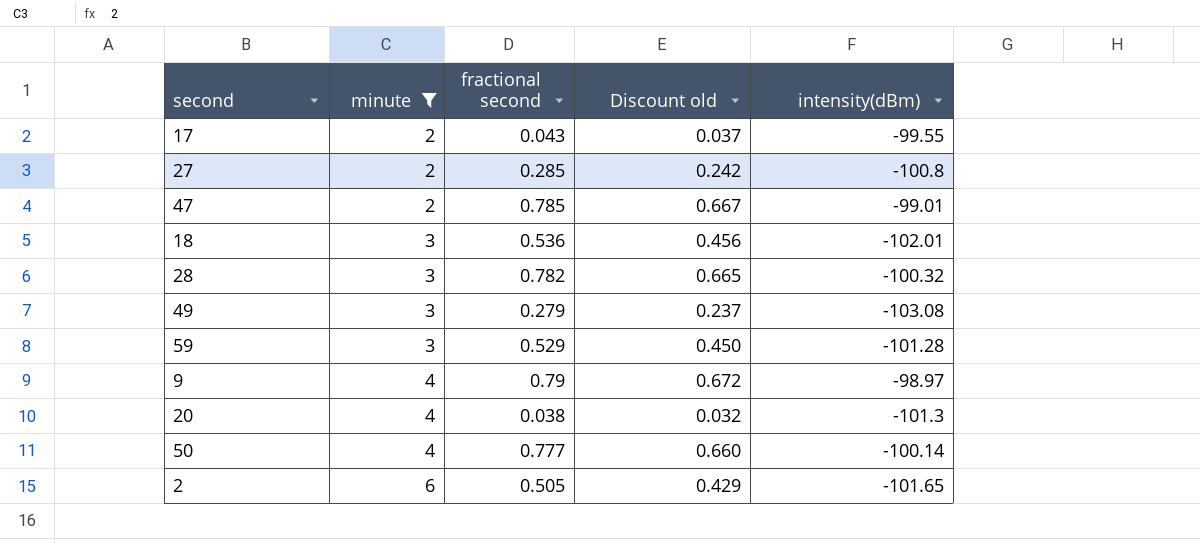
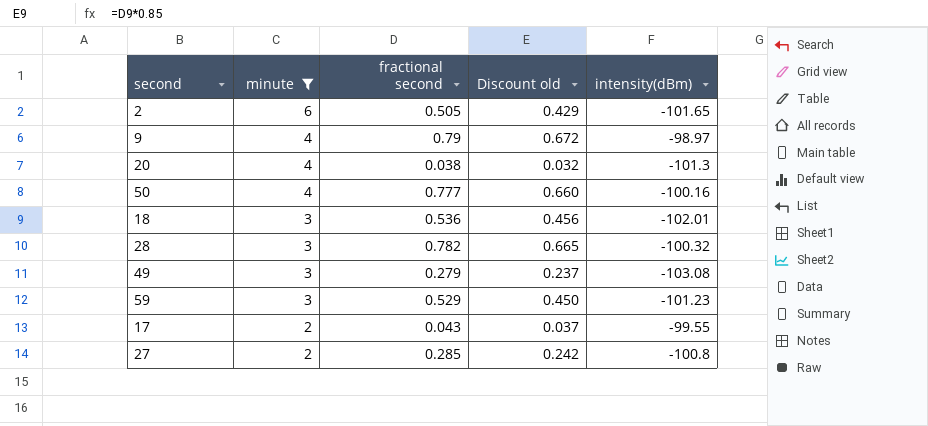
row order: minute ascending -> minute descending
row 47: 2 | 0.785 | 0.667 | -99.01 -> none
50 | intensity(dBm): -100.14 -> -100.16
59 | intensity(dBm): -101.28 -> -101.23

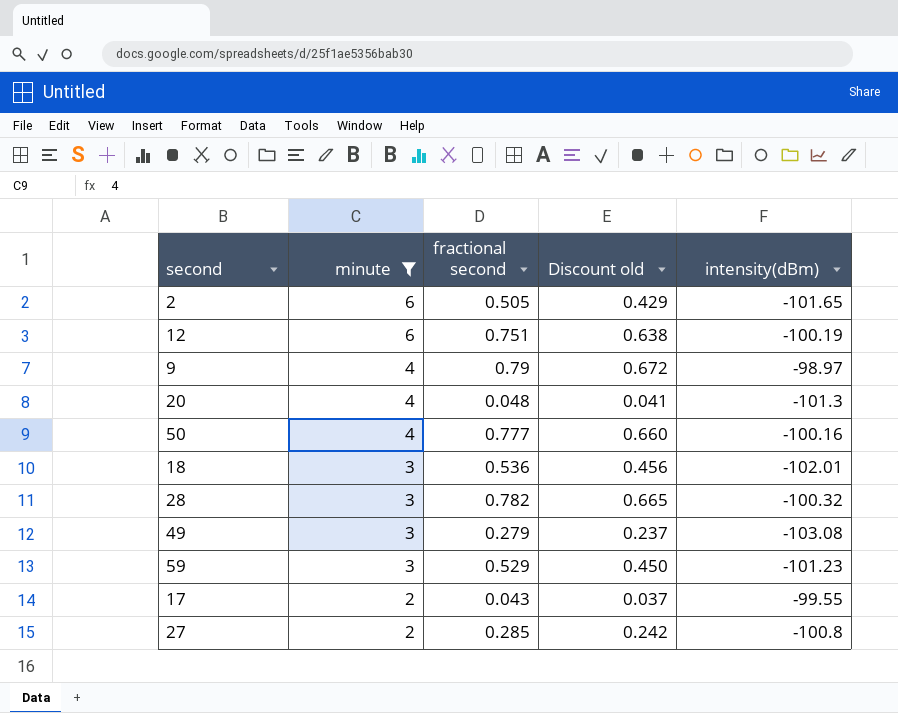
row 12: none -> 6 | 0.751 | 0.638 | -100.19
20 | fractional second: 0.038 -> 0.048
20 | Discount old: 0.032 -> 0.041

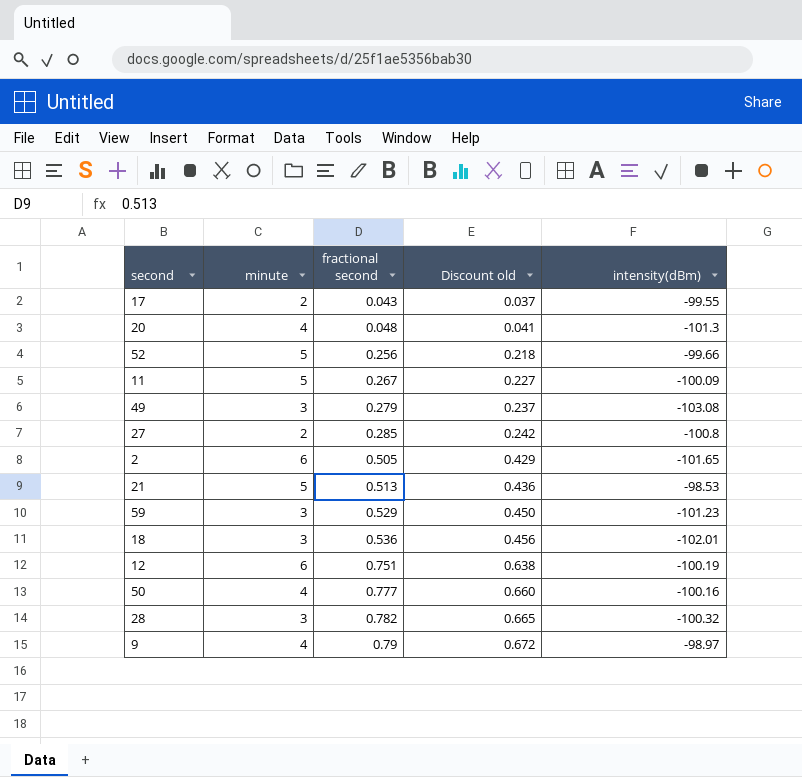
filter: minute != 5 -> none
row order: minute descending -> fractional second ascending

